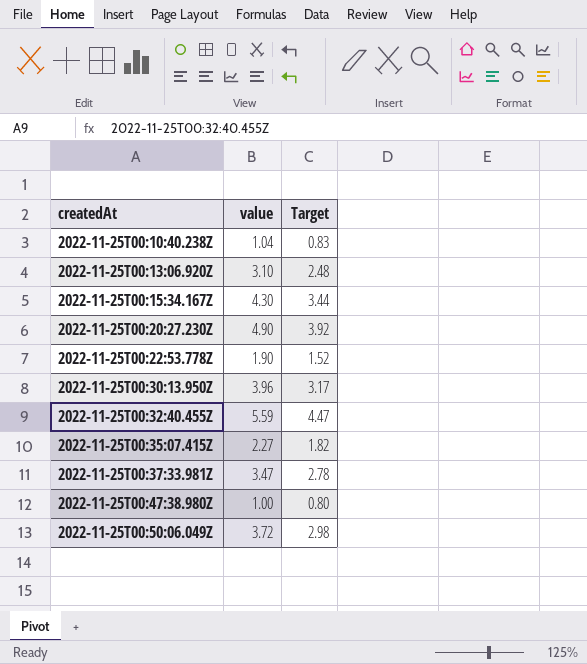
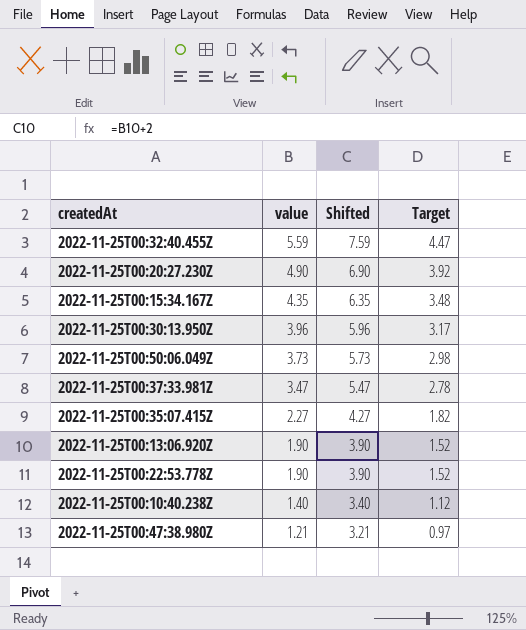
row order: createdAt ascending -> value descending
column Shifted | formula: none -> [value] + 2
2022-11-25T00:15:34.167Z | value: 4.30 -> 4.35
2022-11-25T00:15:34.167Z | Target: 3.44 -> 3.48
2022-11-25T00:50:06.049Z | value: 3.72 -> 3.73
2022-11-25T00:13:06.920Z | value: 3.10 -> 1.90
2022-11-25T00:13:06.920Z | Target: 2.48 -> 1.52
2022-11-25T00:10:40.238Z | value: 1.04 -> 1.40
2022-11-25T00:10:40.238Z | Target: 0.83 -> 1.12
2022-11-25T00:47:38.980Z | value: 1.00 -> 1.21
2022-11-25T00:47:38.980Z | Target: 0.80 -> 0.97

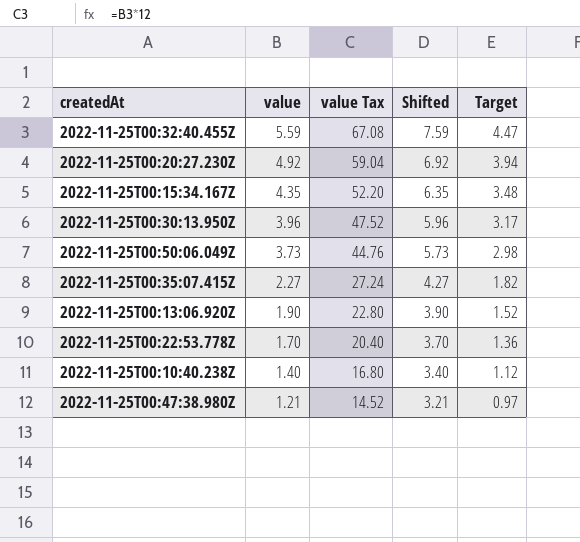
column value Tax | formula: none -> [value] * 12
row 2022-11-25T00:37:33.981Z: 3.47 | 5.47 | 2.78 -> none
2022-11-25T00:20:27.230Z | value: 4.90 -> 4.92
2022-11-25T00:20:27.230Z | Shifted: 6.90 -> 6.92
2022-11-25T00:20:27.230Z | Target: 3.92 -> 3.94
2022-11-25T00:22:53.778Z | value: 1.90 -> 1.70
2022-11-25T00:22:53.778Z | Shifted: 3.90 -> 3.70
2022-11-25T00:22:53.778Z | Target: 1.52 -> 1.36

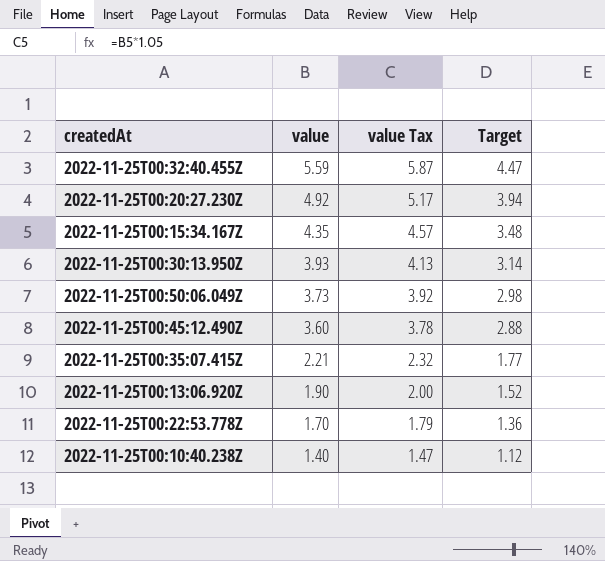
column Shifted | formula: [value] + 2 -> none
column value Tax | formula: [value] * 12 -> [value] * 1.05
row 2022-11-25T00:47:38.980Z: 1.21 | 14.52 | 3.21 | 0.97 -> none
2022-11-25T00:30:13.950Z | value: 3.96 -> 3.93
2022-11-25T00:30:13.950Z | Target: 3.17 -> 3.14
row 2022-11-25T00:45:12.490Z: none -> 3.60 | 3.78 | 2.88
2022-11-25T00:35:07.415Z | value: 2.27 -> 2.21
2022-11-25T00:35:07.415Z | Target: 1.82 -> 1.77

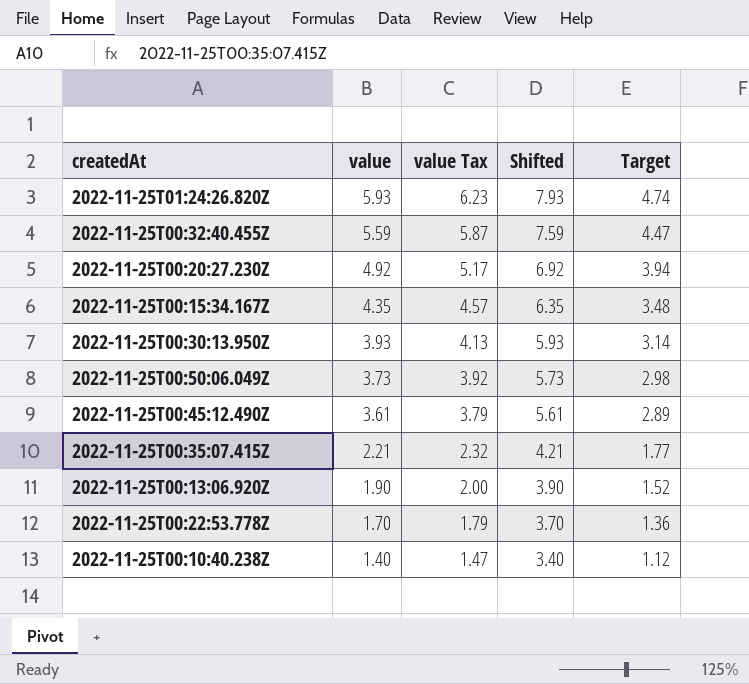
column Shifted | formula: none -> [value] + 2
row 2022-11-25T01:24:26.820Z: none -> 5.93 | 6.23 | 7.93 | 4.74
2022-11-25T00:45:12.490Z | value: 3.60 -> 3.61
2022-11-25T00:45:12.490Z | value Tax: 3.78 -> 3.79
2022-11-25T00:45:12.490Z | Target: 2.88 -> 2.89

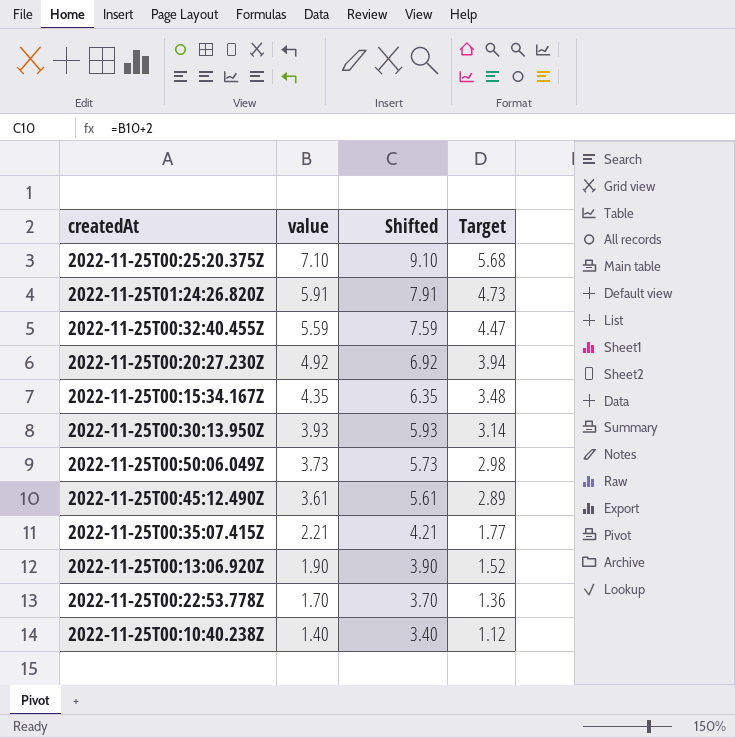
column value Tax | formula: [value] * 1.05 -> none
row 2022-11-25T00:25:20.375Z: none -> 7.10 | 9.10 | 5.68
2022-11-25T01:24:26.820Z | value: 5.93 -> 5.91
2022-11-25T01:24:26.820Z | Shifted: 7.93 -> 7.91
2022-11-25T01:24:26.820Z | Target: 4.74 -> 4.73

